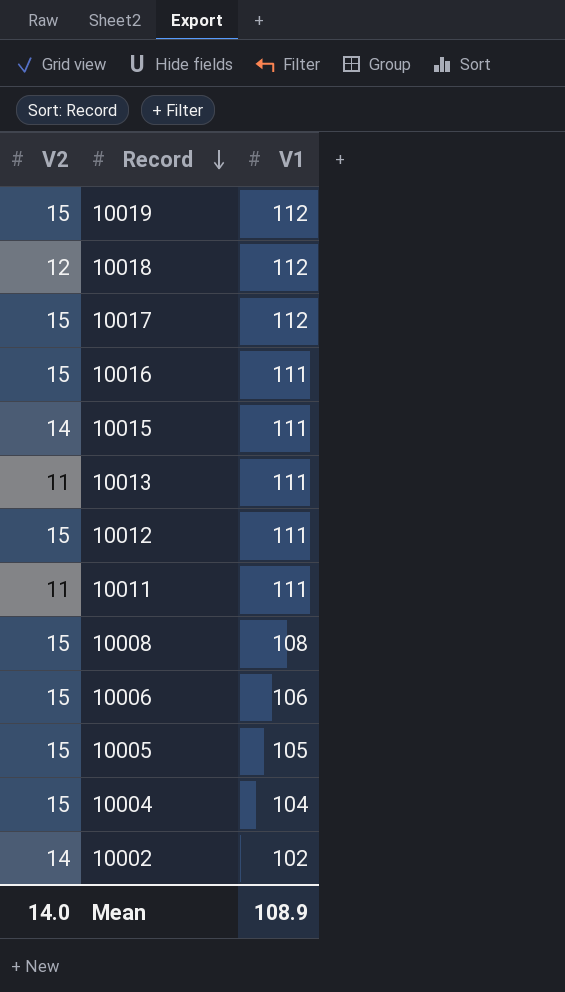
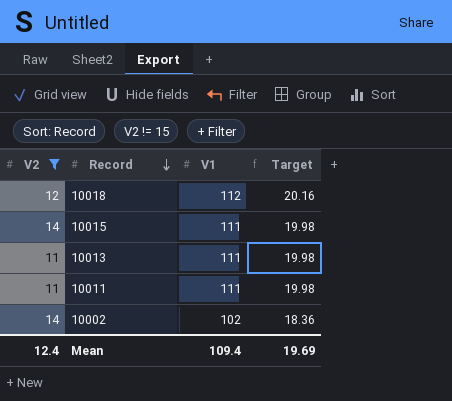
filter: none -> V2 != 15
column Target | formula: none -> [V1] * 0.18
Mean | V2: 14.0 -> 12.4
Mean | V1: 108.9 -> 109.4

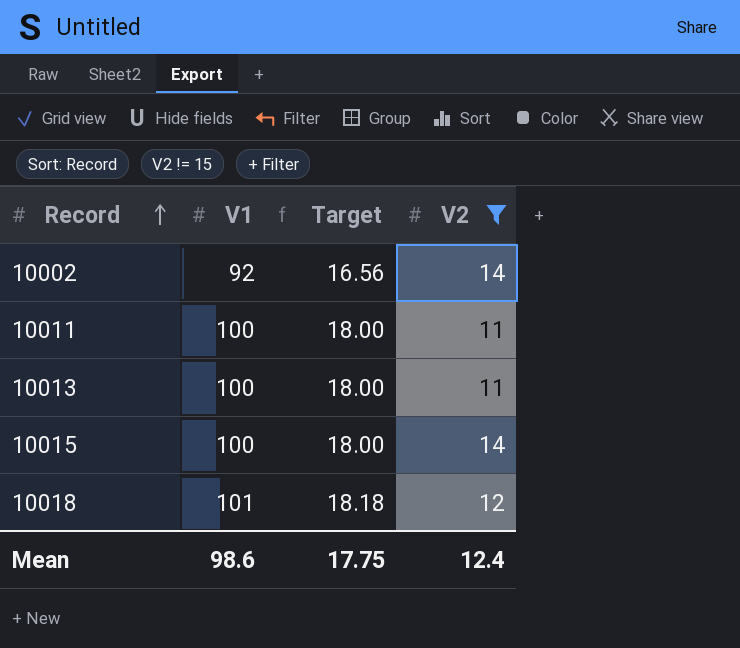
row order: Record descending -> Record ascending
column V2 | position: 1 -> 4
10002 | V1: 102 -> 92
10002 | Target: 18.36 -> 16.56
10011 | V1: 111 -> 100
10011 | Target: 19.98 -> 18.00
10013 | V1: 111 -> 100
10013 | Target: 19.98 -> 18.00
10015 | V1: 111 -> 100
10015 | Target: 19.98 -> 18.00
10018 | V1: 112 -> 101
10018 | Target: 20.16 -> 18.18
Mean | V1: 109.4 -> 98.6
Mean | Target: 19.69 -> 17.75

